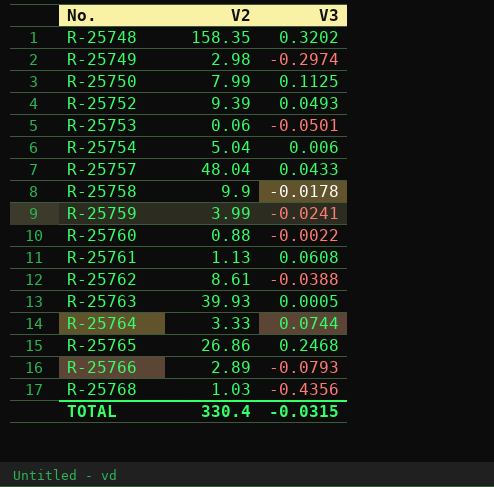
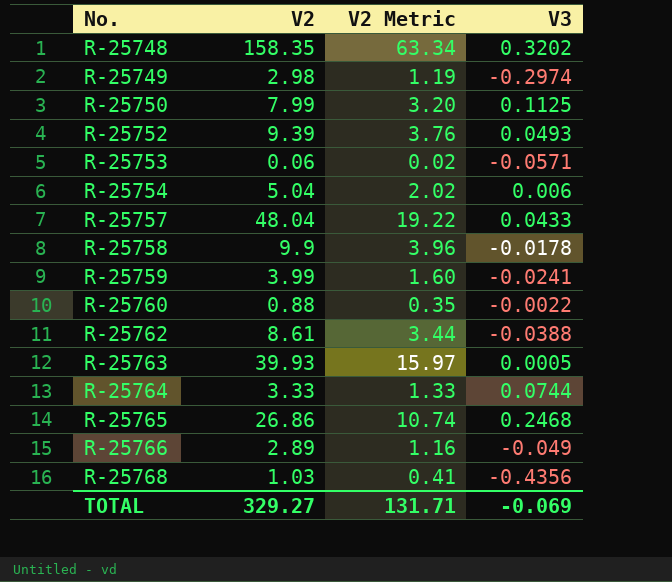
column V2 Metric | formula: none -> [V2] * 0.4
row R-25761: 1.13 | 0.0608 -> none
R-25753 | V3: -0.0501 -> -0.0571
R-25766 | V3: -0.0793 -> -0.049
TOTAL | V2: 330.4 -> 329.27
TOTAL | V3: -0.0315 -> -0.069

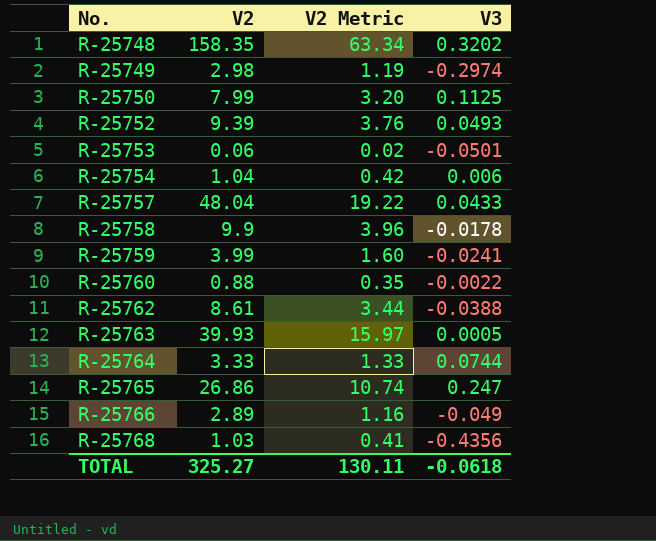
R-25753 | V3: -0.0571 -> -0.0501
R-25754 | V2: 5.04 -> 1.04
R-25754 | V2 Metric: 2.02 -> 0.42
R-25765 | V3: 0.2468 -> 0.247
TOTAL | V2: 329.27 -> 325.27
TOTAL | V2 Metric: 131.71 -> 130.11
TOTAL | V3: -0.069 -> -0.0618

